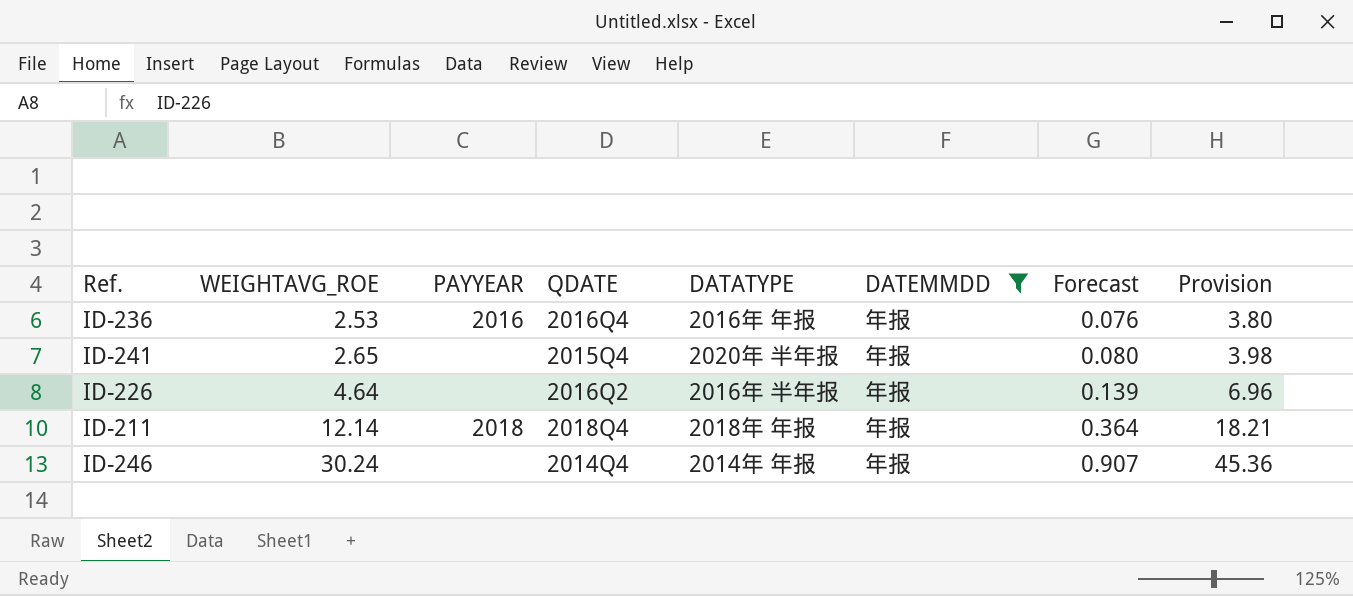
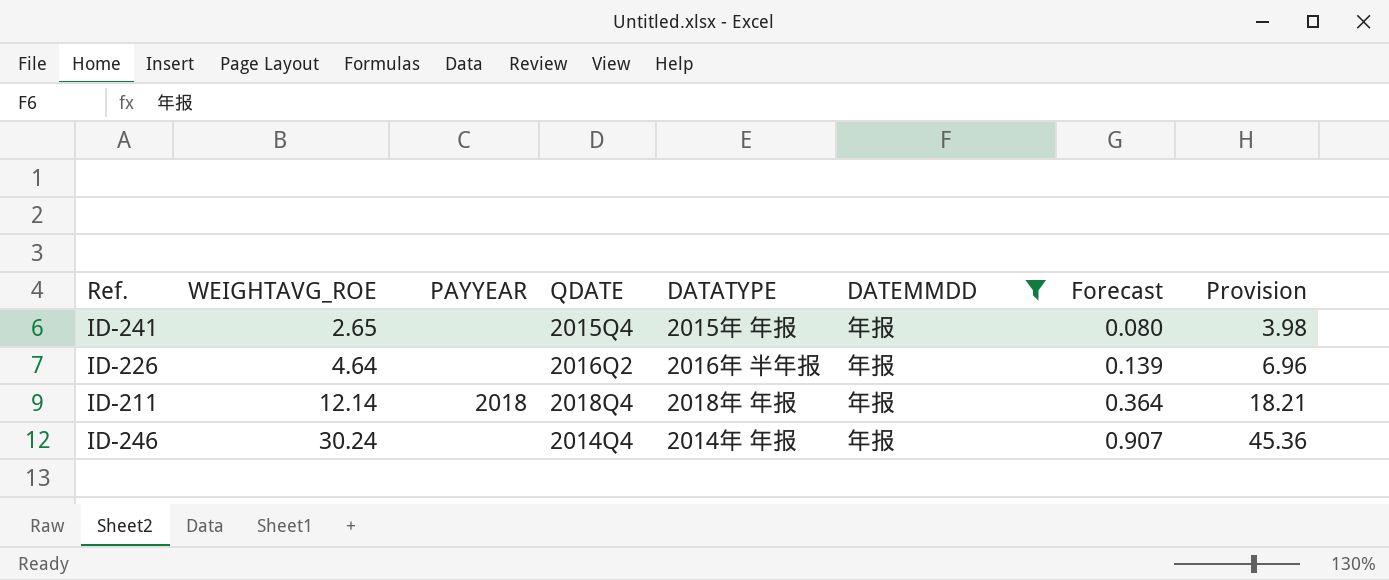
row ID-236: 2.53 | 2016 | 2016Q4 | 2016年 年报 | 年报 | 0.076 | 3.80 -> none
ID-241 | DATATYPE: 2020年 半年报 -> 2015年 年报

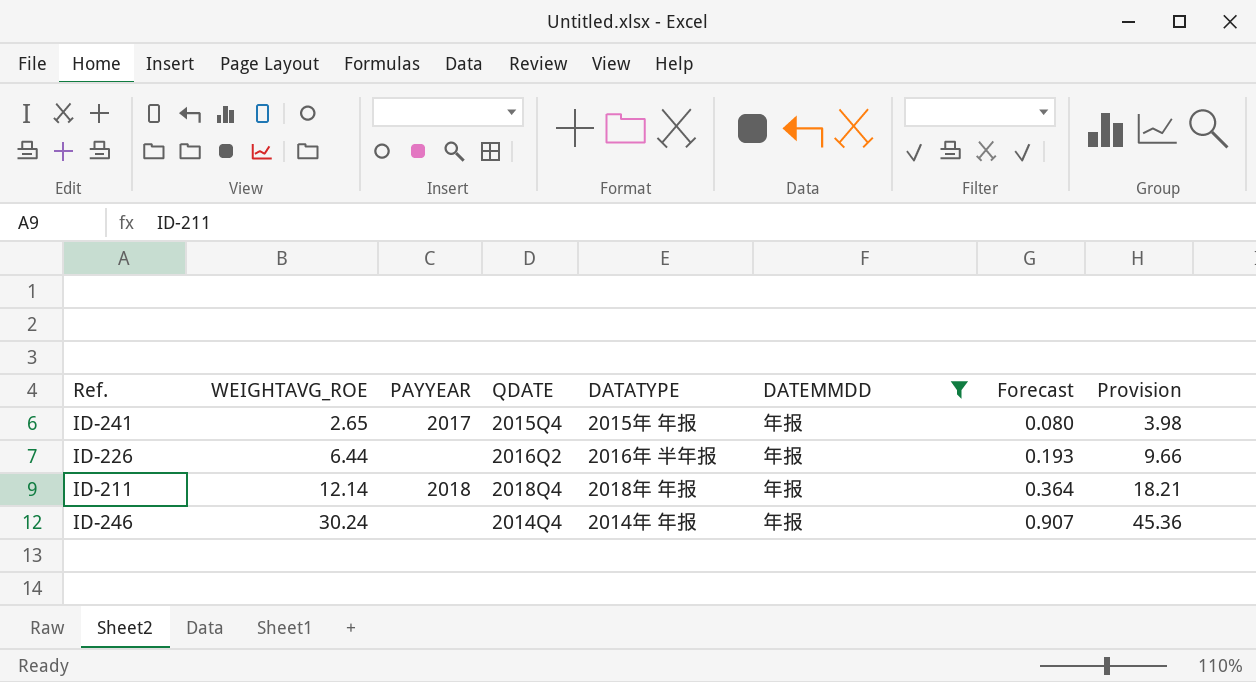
ID-241 | PAYYEAR: none -> 2017
ID-226 | WEIGHTAVG_ROE: 4.64 -> 6.44
ID-226 | Forecast: 0.139 -> 0.193
ID-226 | Provision: 6.96 -> 9.66

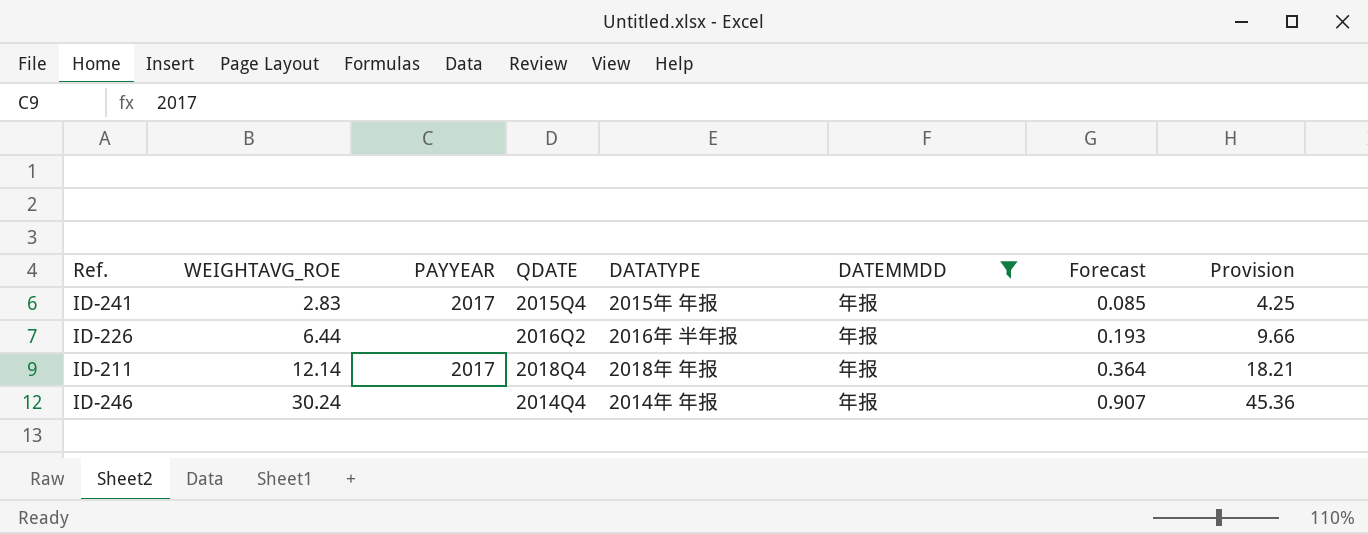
ID-241 | WEIGHTAVG_ROE: 2.65 -> 2.83
ID-241 | Forecast: 0.080 -> 0.085
ID-241 | Provision: 3.98 -> 4.25
ID-211 | PAYYEAR: 2018 -> 2017

